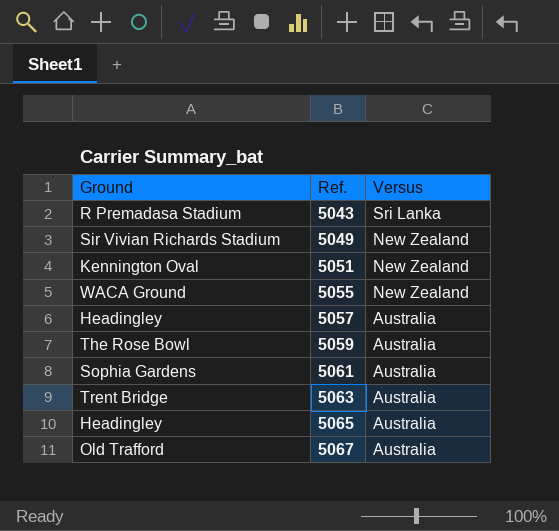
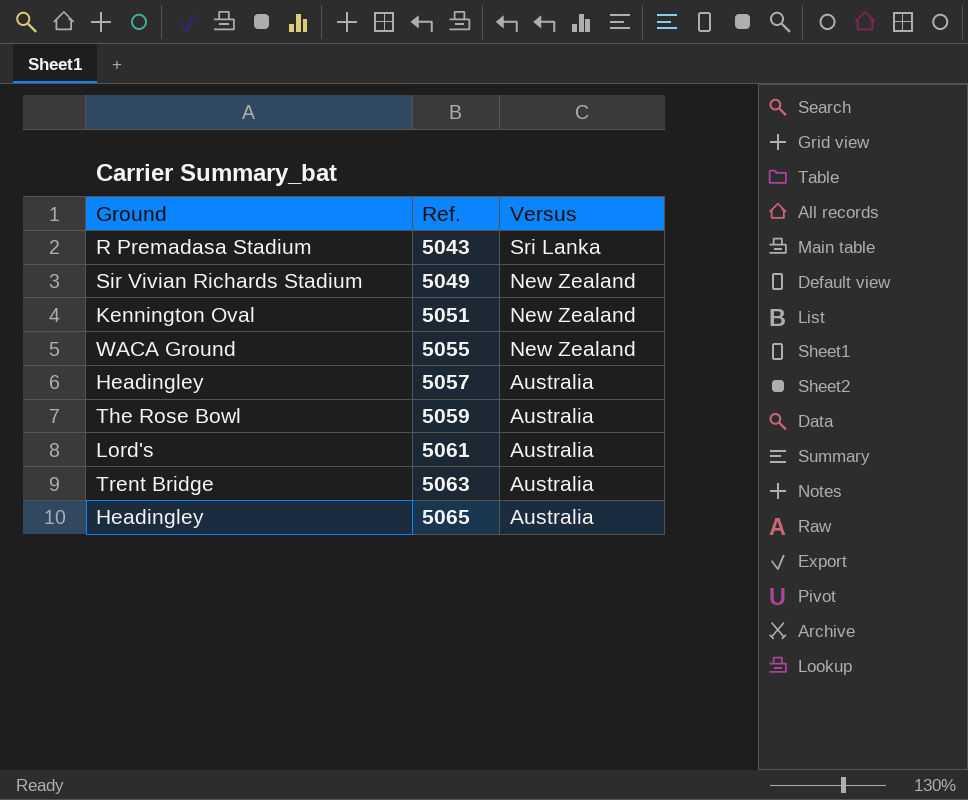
row 5067: Old Trafford | Australia -> none
5061 | Ground: Sophia Gardens -> Lord's

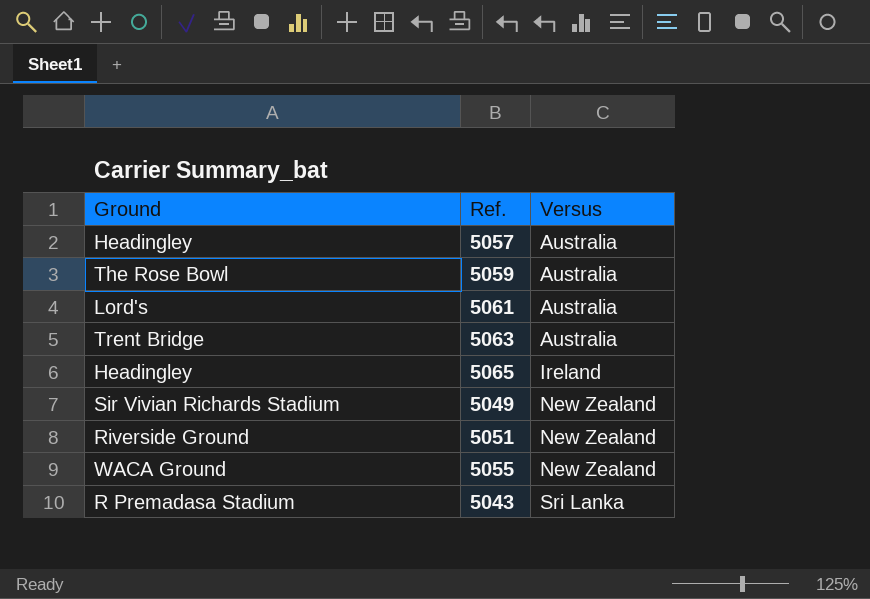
row order: Ref. ascending -> Versus ascending
5065 | Versus: Australia -> Ireland
5051 | Ground: Kennington Oval -> Riverside Ground

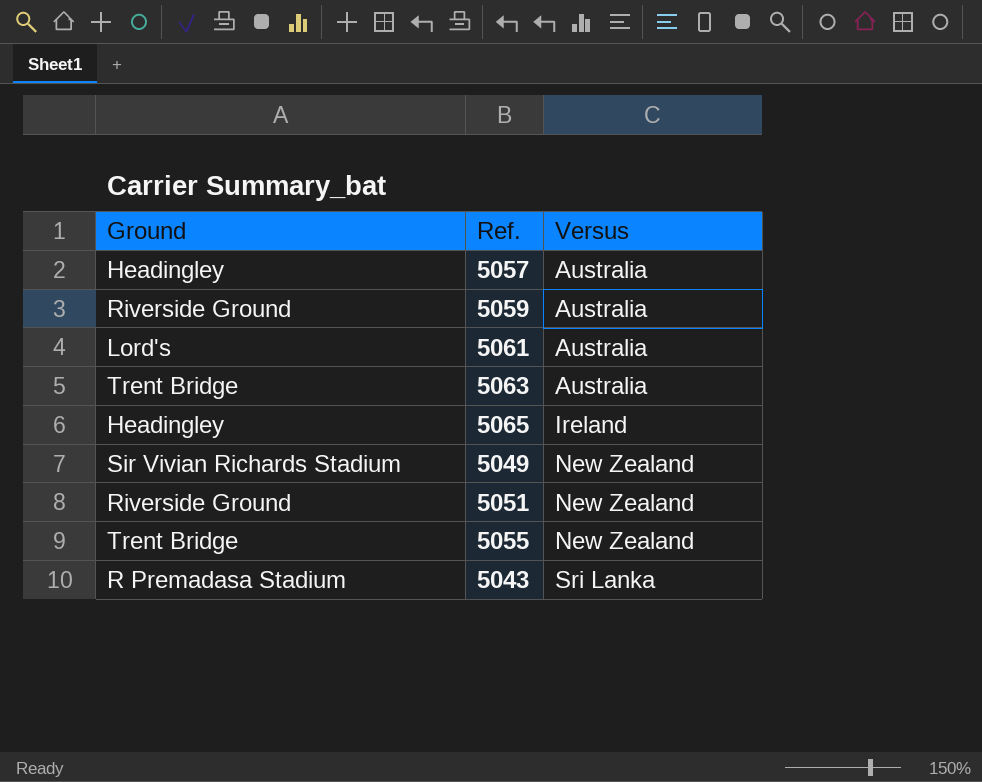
5059 | Ground: The Rose Bowl -> Riverside Ground
5055 | Ground: WACA Ground -> Trent Bridge

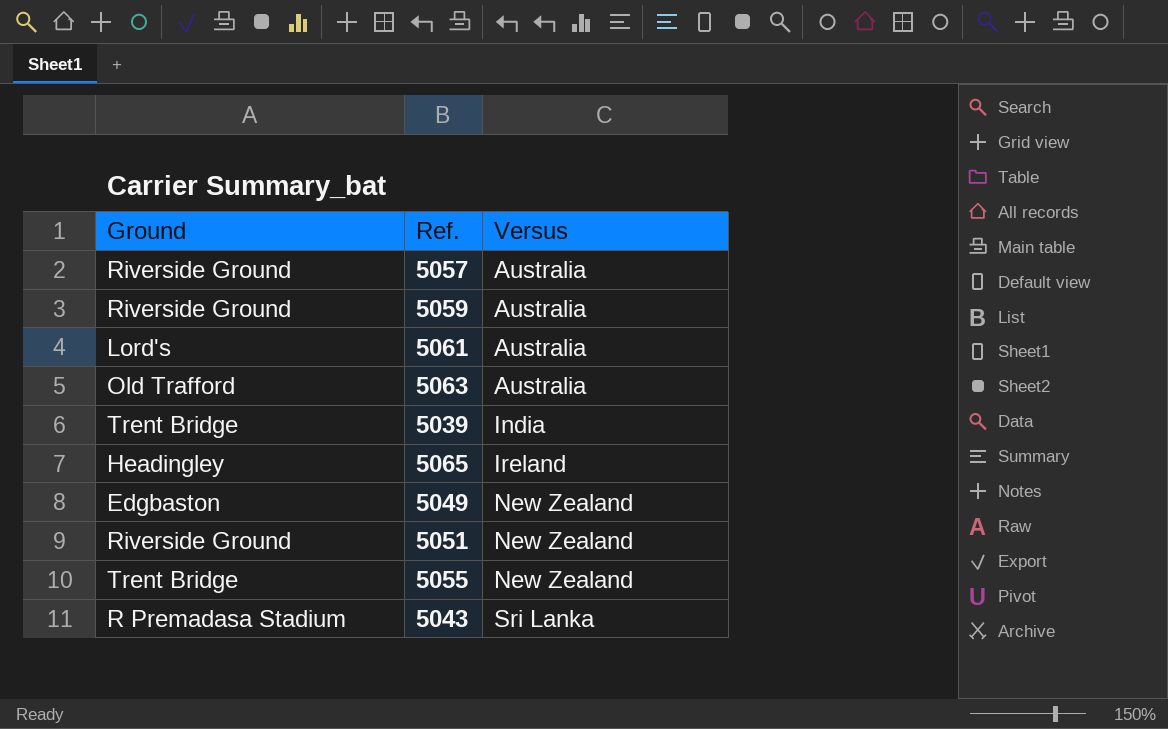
5057 | Ground: Headingley -> Riverside Ground
5063 | Ground: Trent Bridge -> Old Trafford
row 5039: none -> Trent Bridge | India
5049 | Ground: Sir Vivian Richards Stadium -> Edgbaston

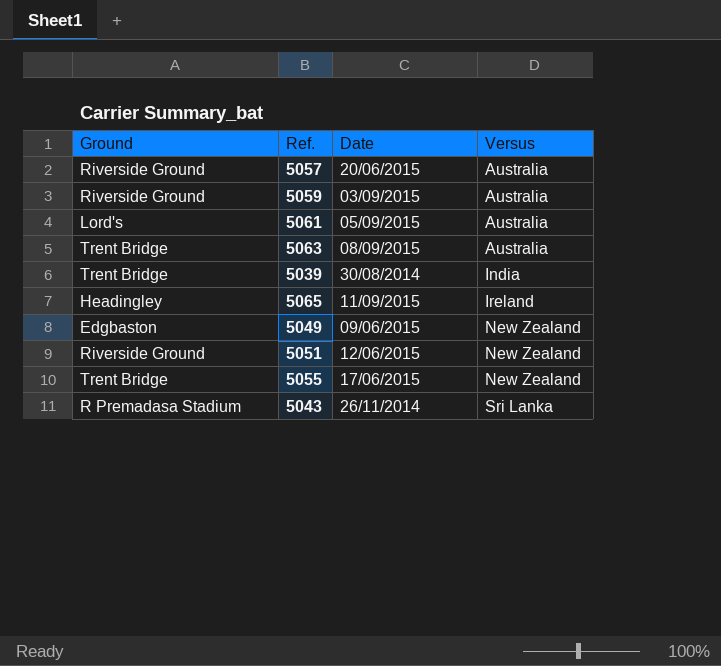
column Date | position: none -> 3
5063 | Ground: Old Trafford -> Trent Bridge

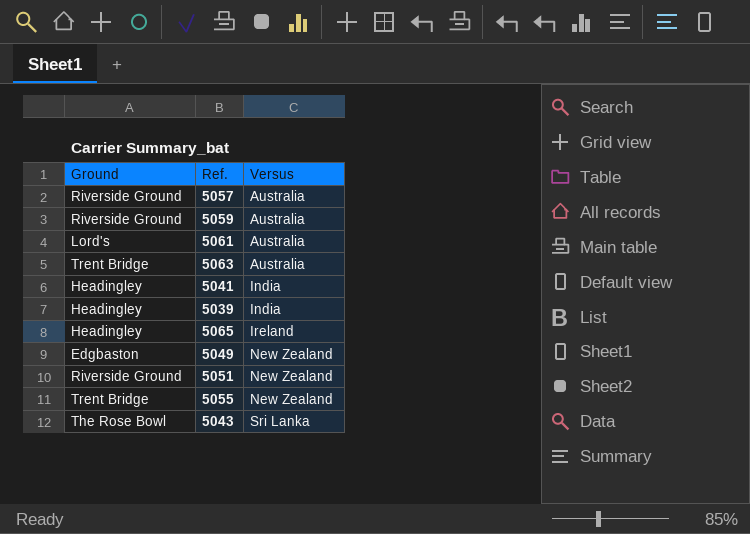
column Date | position: 3 -> none
row 5041: none -> Headingley | India
5039 | Ground: Trent Bridge -> Headingley
5043 | Ground: R Premadasa Stadium -> The Rose Bowl

